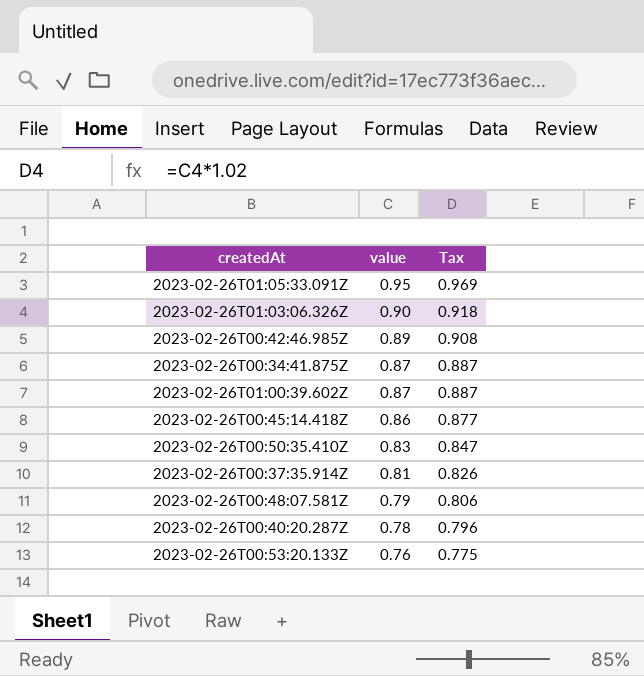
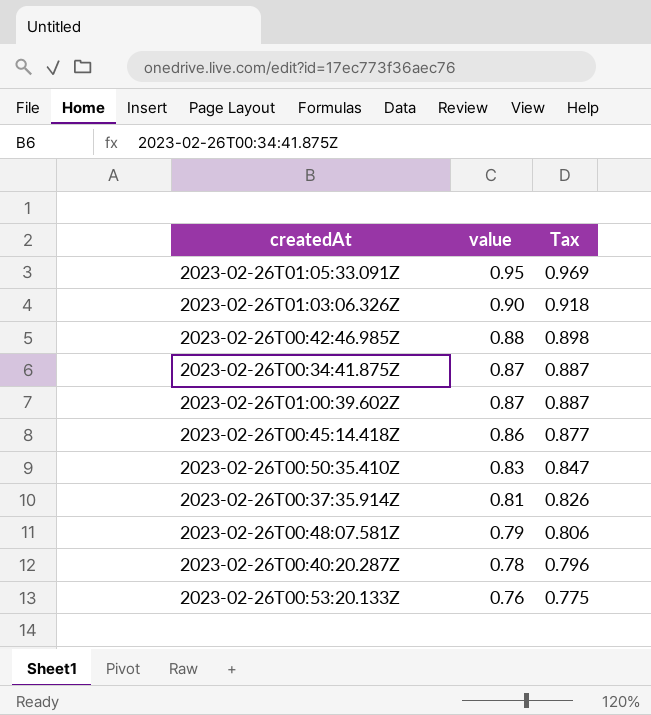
2023-02-26T00:42:46.985Z | value: 0.89 -> 0.88
2023-02-26T00:42:46.985Z | Tax: 0.908 -> 0.898

